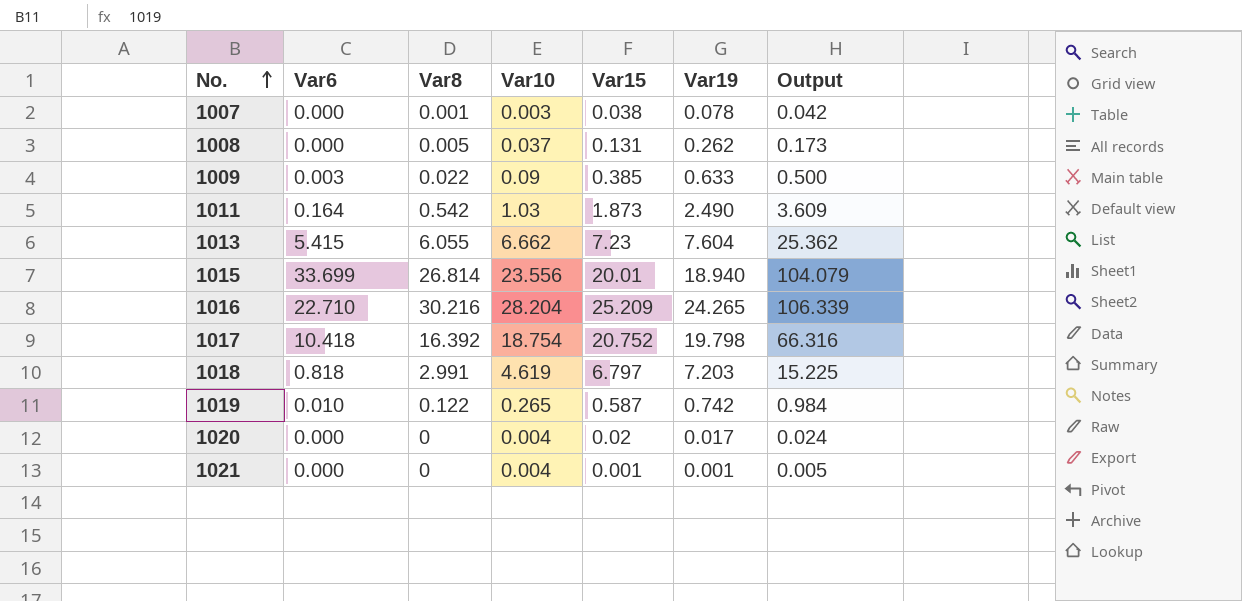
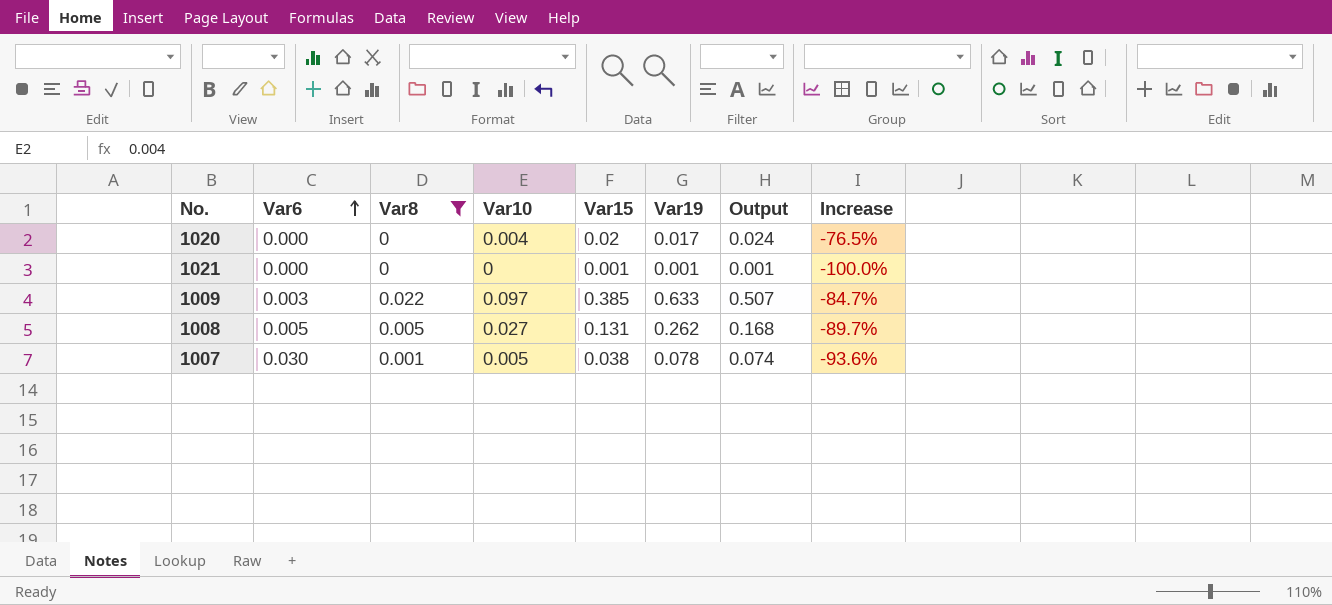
filter: none -> Var8 <= 0.022
row order: No. ascending -> Var6 ascending
column Increase | formula: none -> ([Var10] - [Var19]) / [Var19]
1021 | Var10: 0.004 -> 0
1021 | Output: 0.005 -> 0.001
1009 | Var10: 0.09 -> 0.097
1009 | Output: 0.500 -> 0.507
1008 | Var6: 0.000 -> 0.005
1008 | Var10: 0.037 -> 0.027
1008 | Output: 0.173 -> 0.168
1007 | Var6: 0.000 -> 0.030
1007 | Var10: 0.003 -> 0.005
1007 | Output: 0.042 -> 0.074

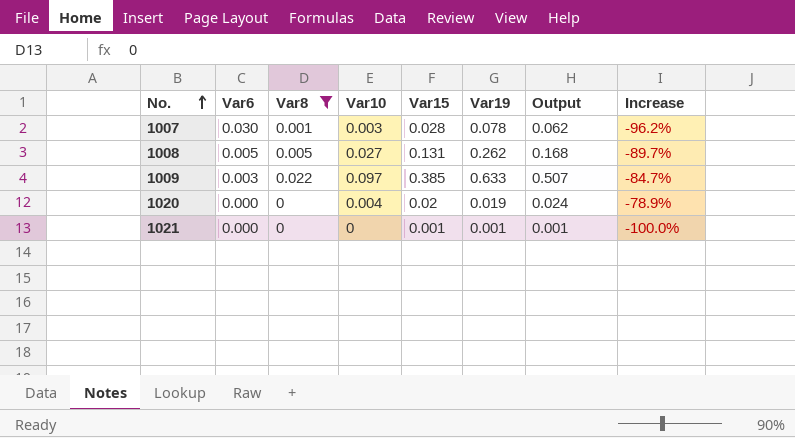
row order: Var6 ascending -> No. ascending
1007 | Var10: 0.005 -> 0.003
1007 | Var15: 0.038 -> 0.028
1007 | Output: 0.074 -> 0.062
1007 | Increase: -93.6% -> -96.2%
1020 | Var19: 0.017 -> 0.019
1020 | Increase: -76.5% -> -78.9%

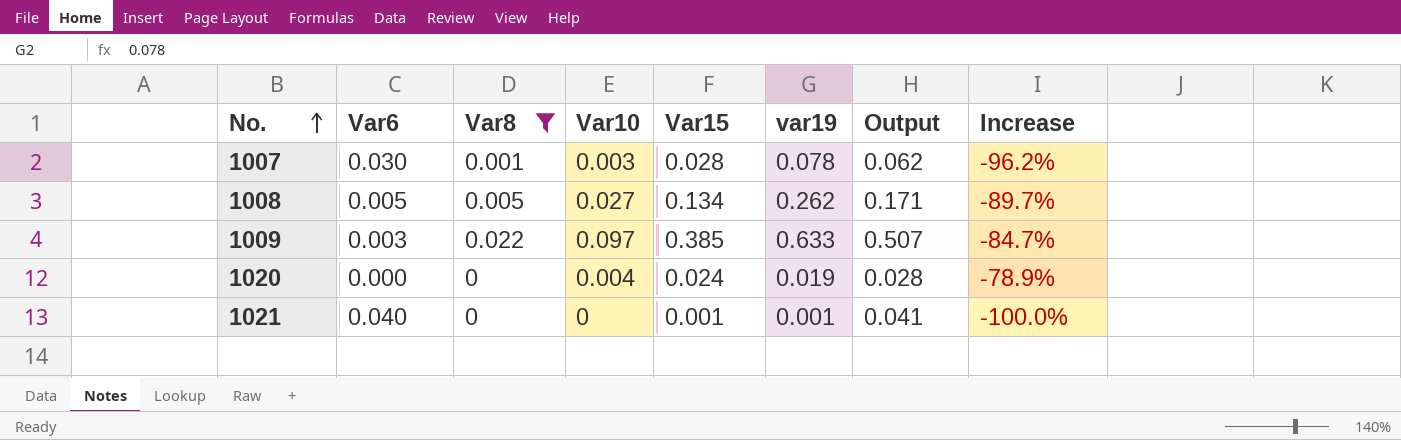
column name: Var19 -> var19
1008 | Var15: 0.131 -> 0.134
1008 | Output: 0.168 -> 0.171
1020 | Var15: 0.02 -> 0.024
1020 | Output: 0.024 -> 0.028
1021 | Var6: 0.000 -> 0.040
1021 | Output: 0.001 -> 0.041

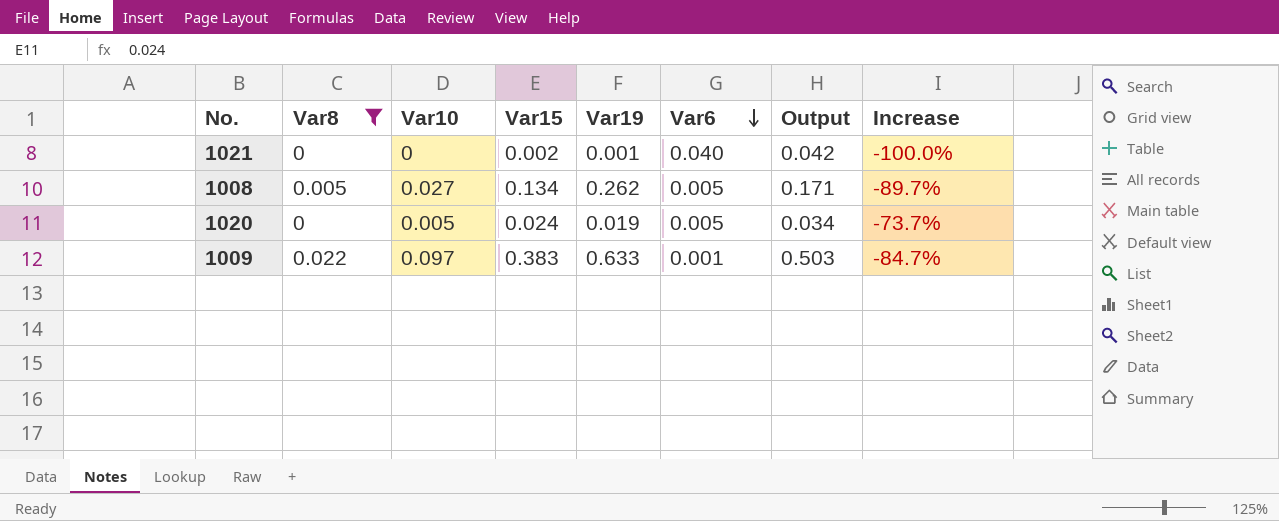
row order: No. ascending -> Var6 descending
column name: var19 -> Var19
column Var6 | position: 2 -> 6
row 1007: 0.030 | 0.001 | 0.003 | 0.028 | 0.078 | 0.062 | -96.2% -> none
1021 | Var15: 0.001 -> 0.002
1021 | Output: 0.041 -> 0.042
1020 | Var10: 0.004 -> 0.005
1020 | Var6: 0.000 -> 0.005
1020 | Output: 0.028 -> 0.034
1020 | Increase: -78.9% -> -73.7%
1009 | Var15: 0.385 -> 0.383
1009 | Var6: 0.003 -> 0.001
1009 | Output: 0.507 -> 0.503

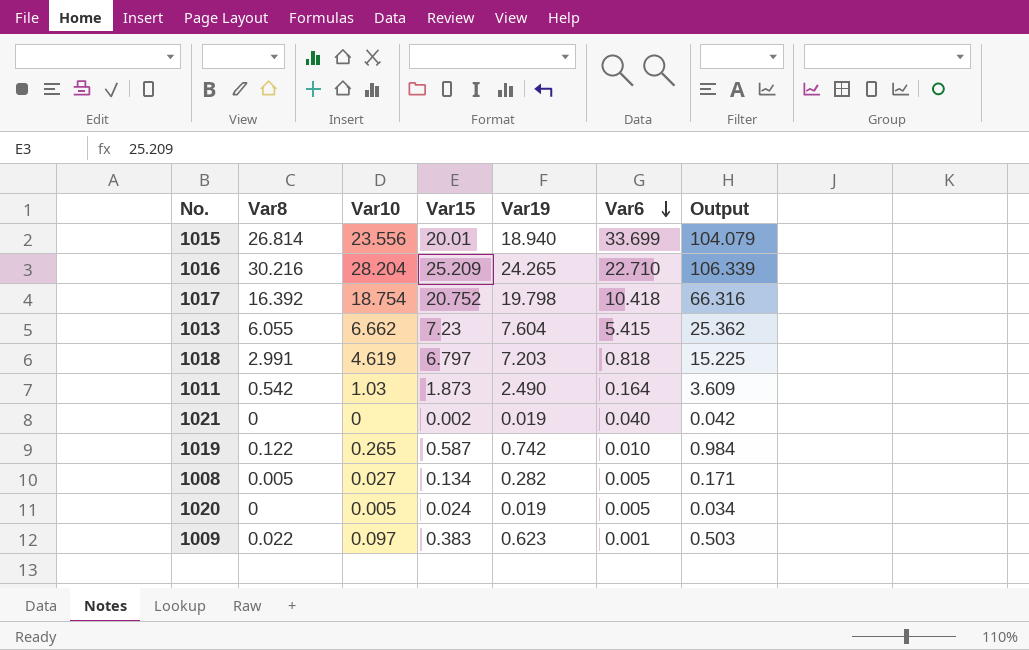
filter: Var8 <= 0.022 -> none
column Increase | formula: ([Var10] - [Var19]) / [Var19] -> none
1021 | Var19: 0.001 -> 0.019
1008 | Var19: 0.262 -> 0.282
1009 | Var19: 0.633 -> 0.623

